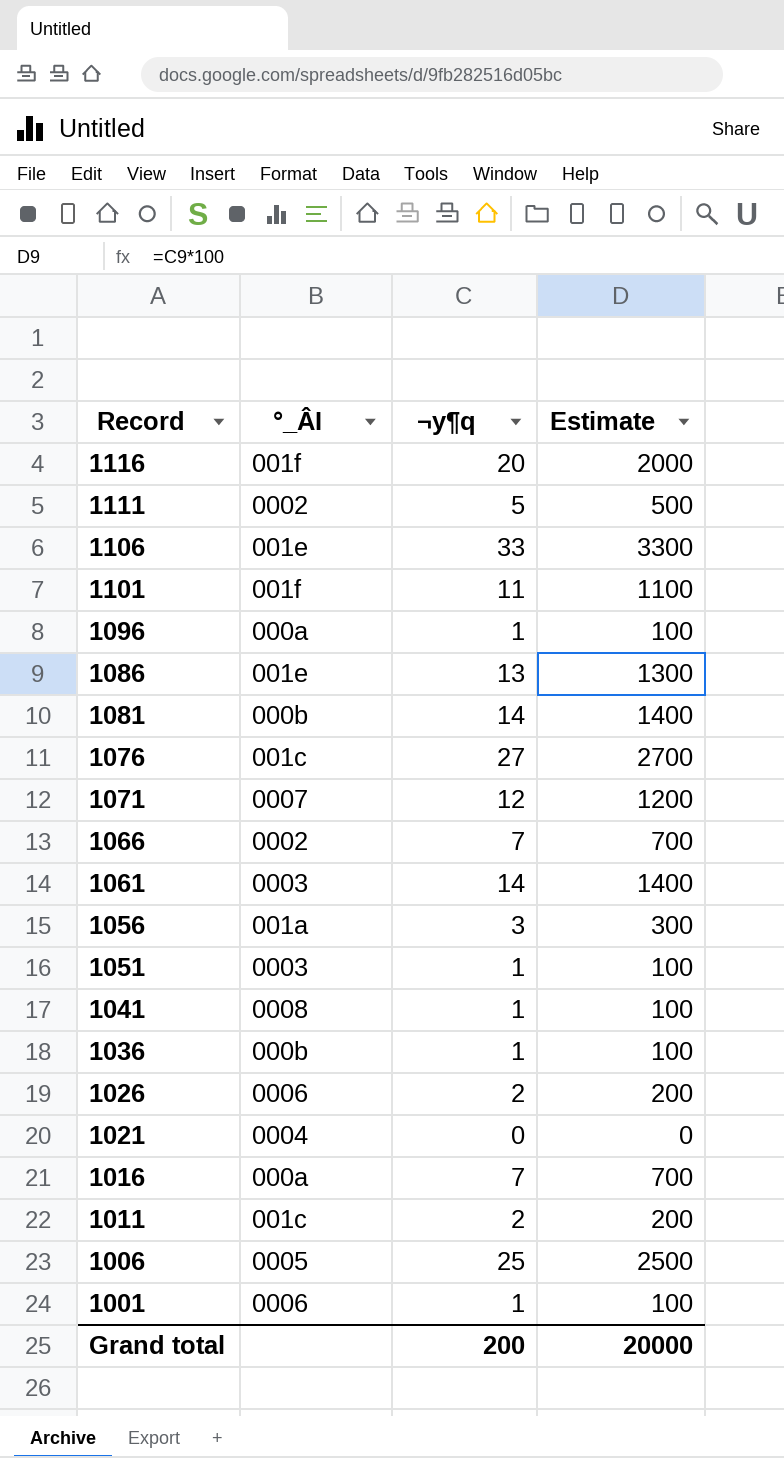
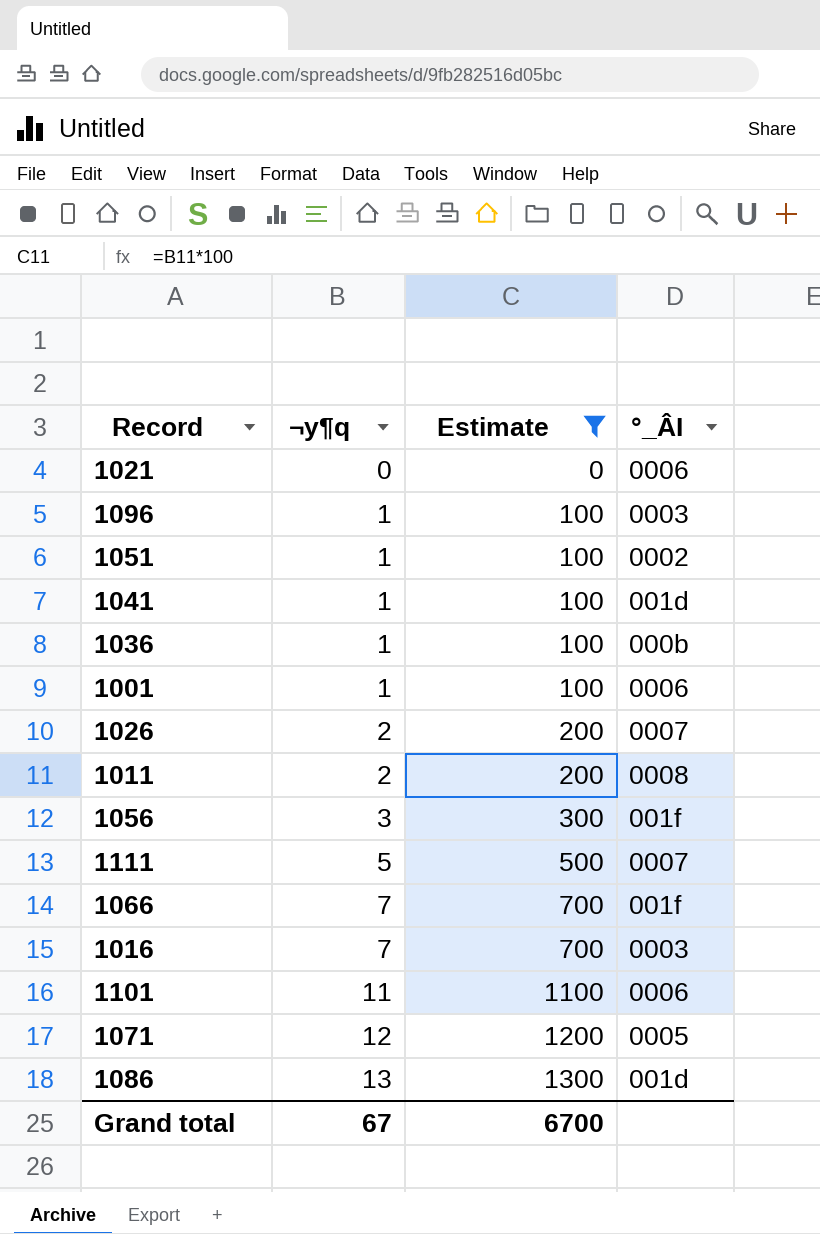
filter: none -> Estimate <= 1300
row order: Record descending -> ¬y¶q ascending
column °_ÂI | position: 2 -> 4
1021 | °_ÂI: 0004 -> 0006
1096 | °_ÂI: 000a -> 0003
1051 | °_ÂI: 0003 -> 0002
1041 | °_ÂI: 0008 -> 001d
1026 | °_ÂI: 0006 -> 0007
1011 | °_ÂI: 001c -> 0008
1056 | °_ÂI: 001a -> 001f
1111 | °_ÂI: 0002 -> 0007
1066 | °_ÂI: 0002 -> 001f
1016 | °_ÂI: 000a -> 0003
1101 | °_ÂI: 001f -> 0006
1071 | °_ÂI: 0007 -> 0005
1086 | °_ÂI: 001e -> 001d
Grand total | ¬y¶q: 200 -> 67
Grand total | Estimate: 20000 -> 6700

